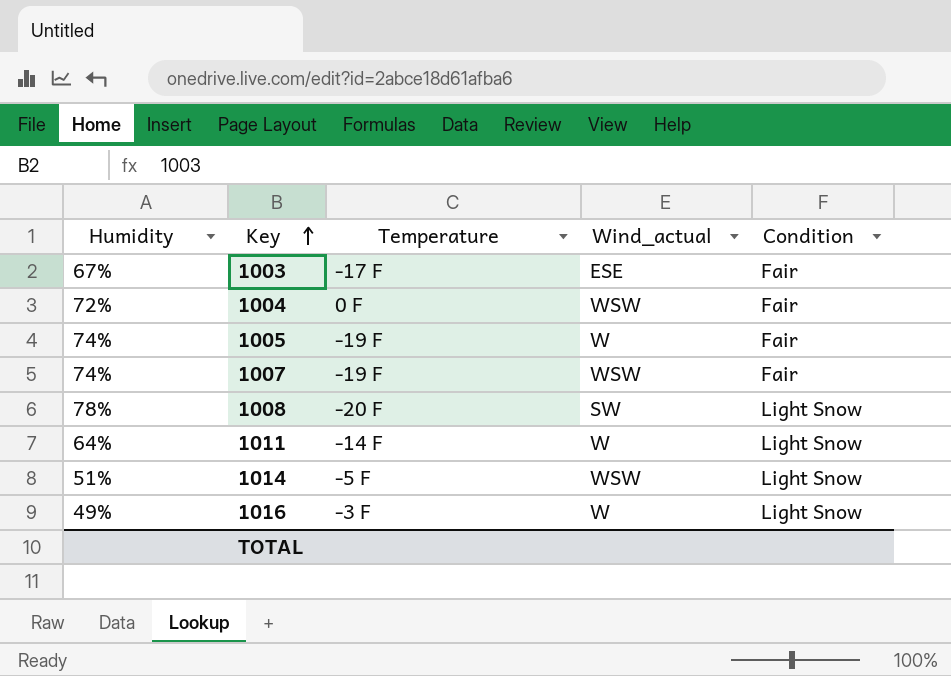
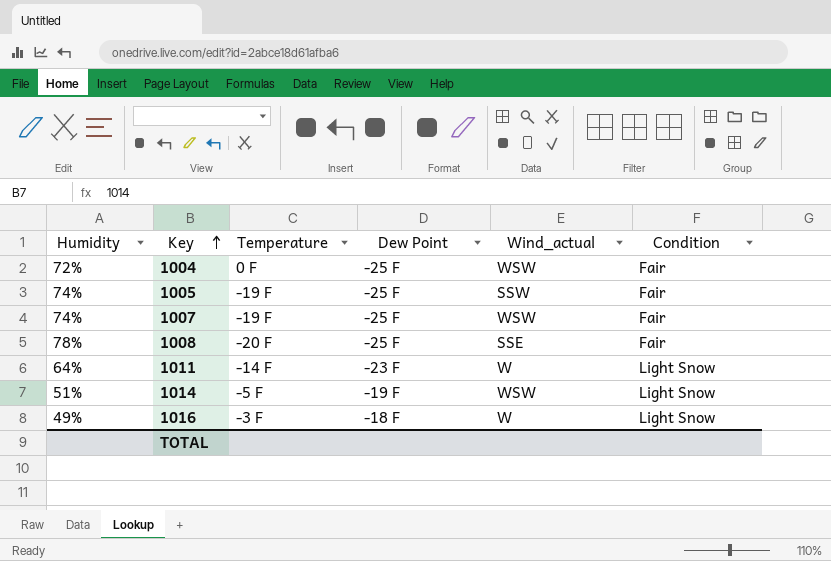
column Dew Point | position: none -> 4
row 1003: 67% | -17 F | ESE | Fair -> none
1005 | Wind_actual: W -> SSW
1008 | Wind_actual: SW -> SSE
1008 | Condition: Light Snow -> Fair

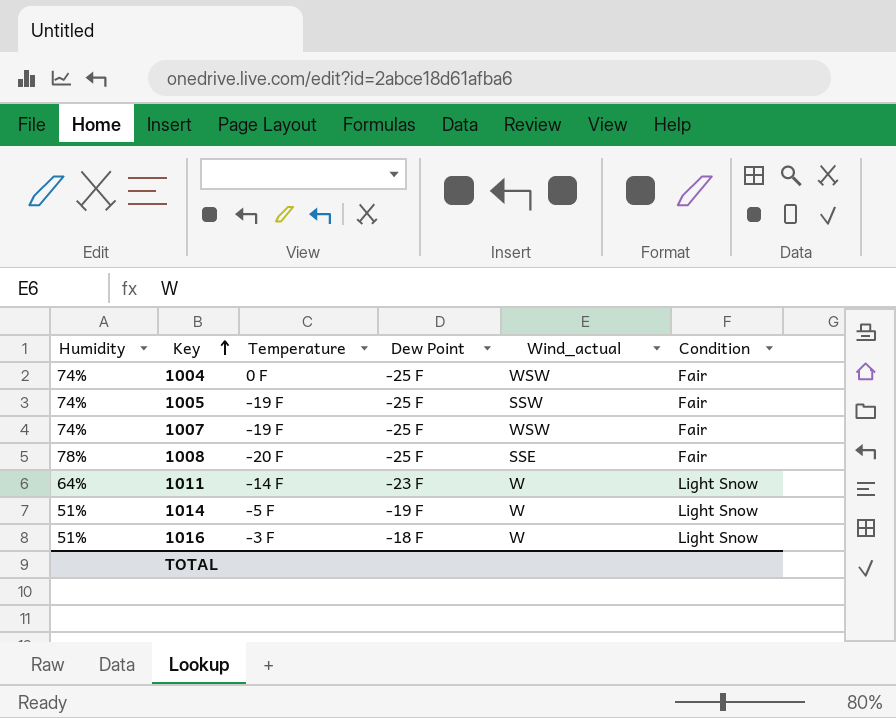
1004 | Humidity: 72% -> 74%
1014 | Wind_actual: WSW -> W
1016 | Humidity: 49% -> 51%

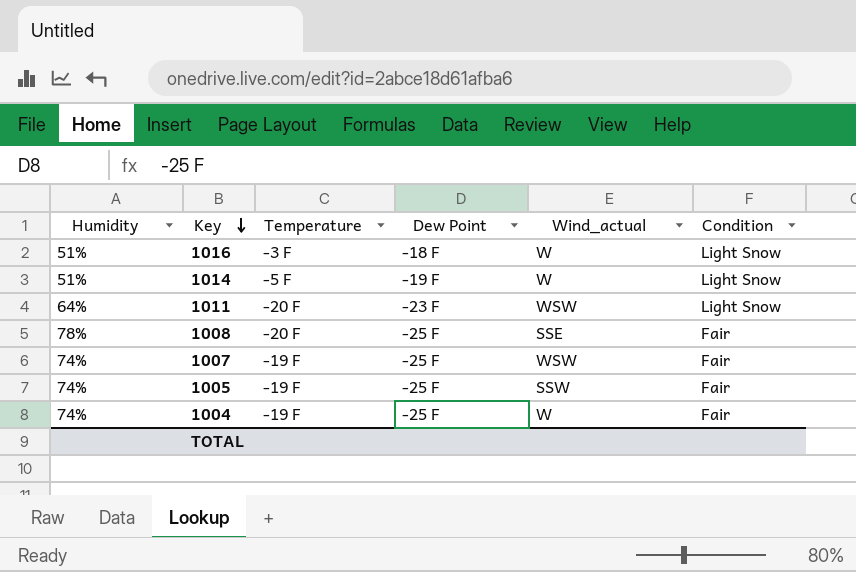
row order: Key ascending -> Key descending
1011 | Temperature: -14 F -> -20 F
1011 | Wind_actual: W -> WSW
1004 | Temperature: 0 F -> -19 F
1004 | Wind_actual: WSW -> W

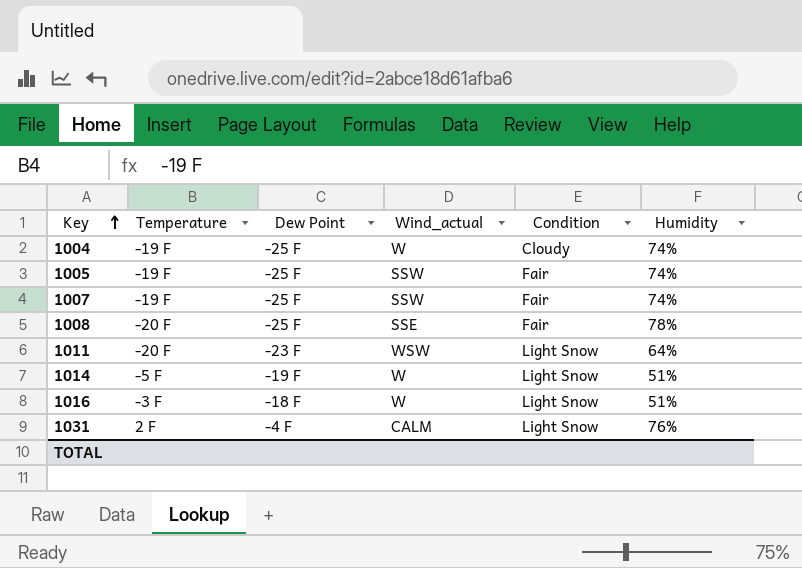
row order: Key descending -> Key ascending
column Humidity | position: 1 -> 6
1004 | Condition: Fair -> Cloudy
1007 | Wind_actual: WSW -> SSW
row 1031: none -> 2 F | -4 F | CALM | Light Snow | 76%

